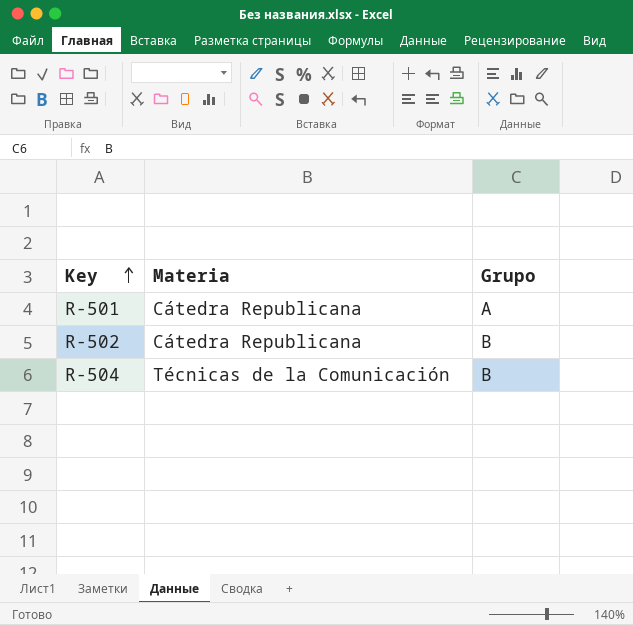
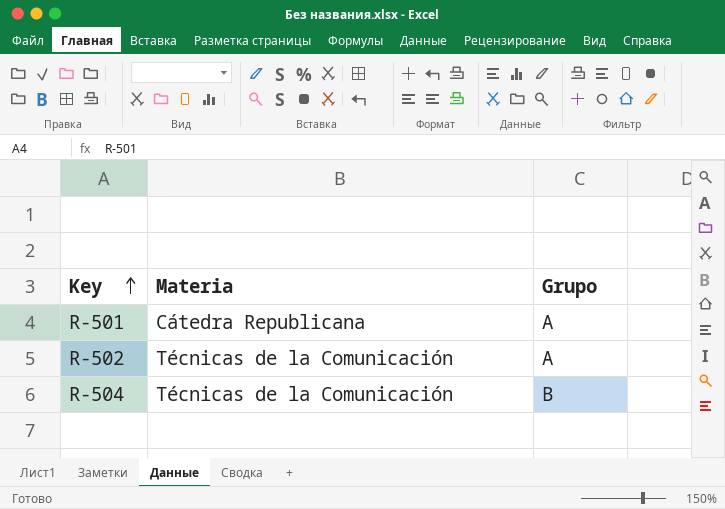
R-502 | Materia: Cátedra Republicana -> Técnicas de la Comunicación
R-502 | Grupo: B -> A

